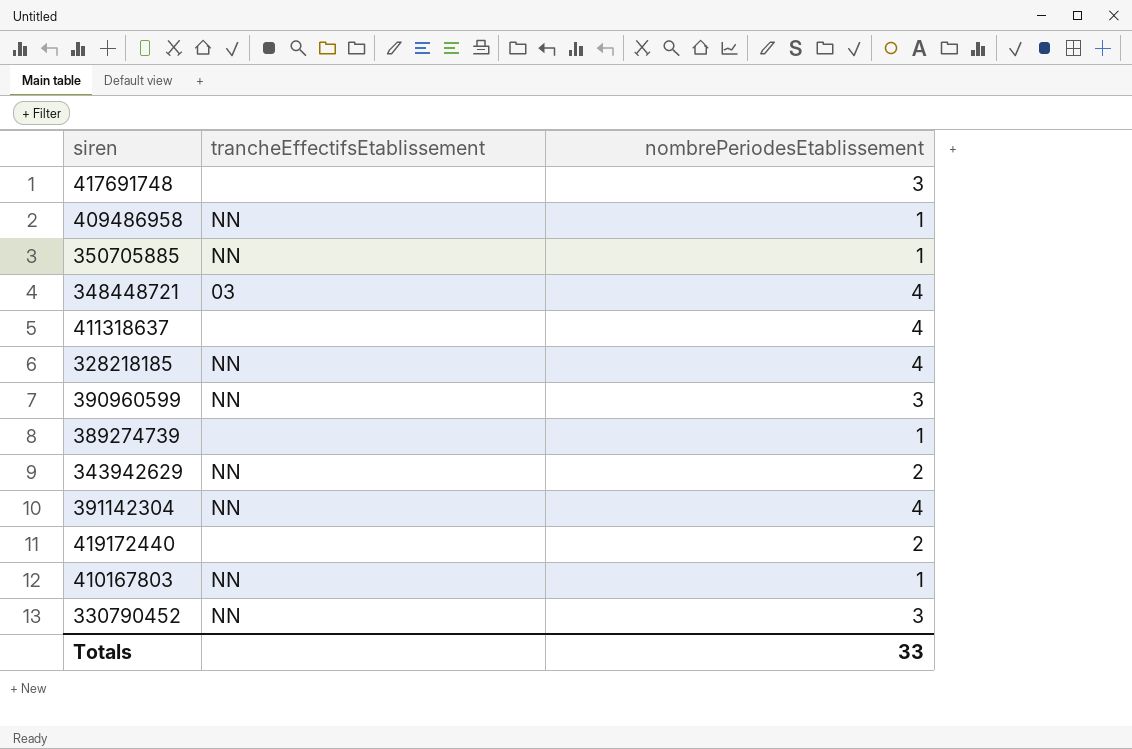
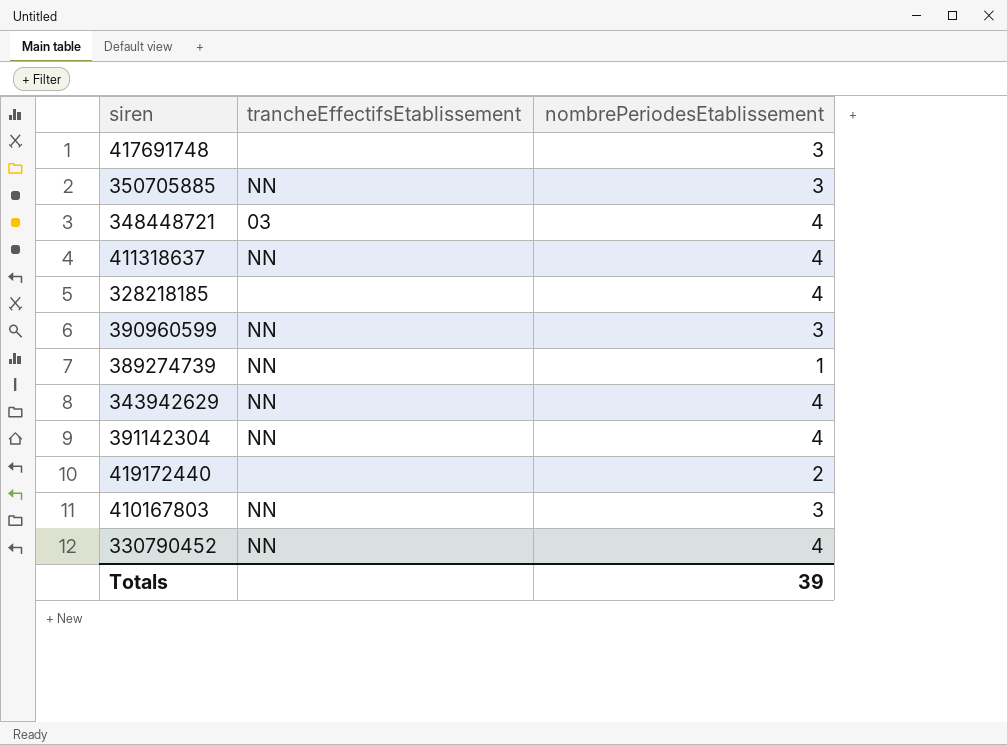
row 409486958: NN | 1 -> none
350705885 | nombrePeriodesEtablissement: 1 -> 3
411318637 | trancheEffectifsEtablissement: none -> NN
328218185 | trancheEffectifsEtablissement: NN -> none
389274739 | trancheEffectifsEtablissement: none -> NN
343942629 | nombrePeriodesEtablissement: 2 -> 4
410167803 | nombrePeriodesEtablissement: 1 -> 3
330790452 | nombrePeriodesEtablissement: 3 -> 4
Totals | nombrePeriodesEtablissement: 33 -> 39

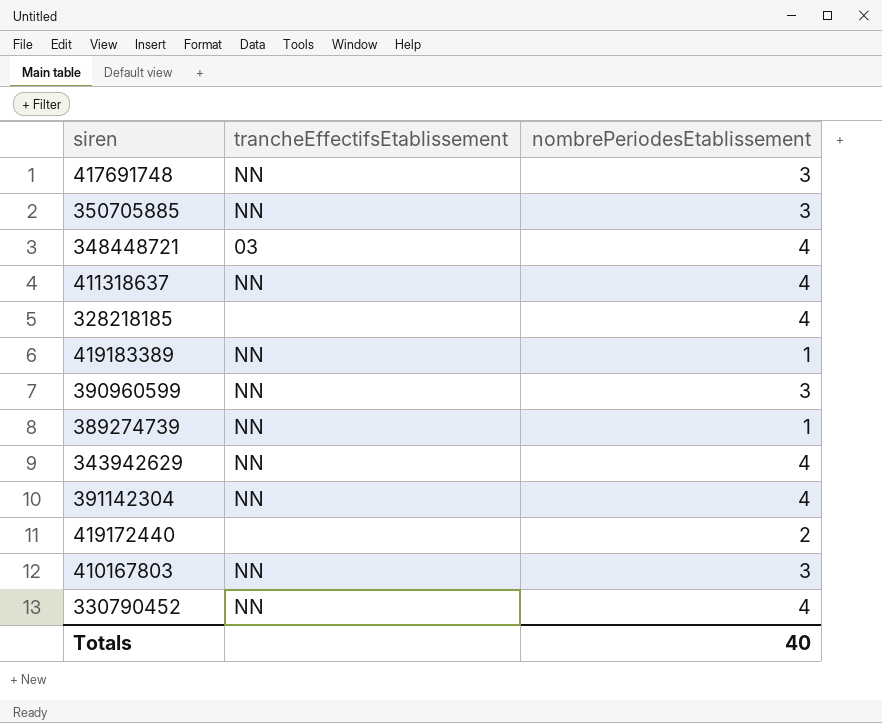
417691748 | trancheEffectifsEtablissement: none -> NN
row 419183389: none -> NN | 1
Totals | nombrePeriodesEtablissement: 39 -> 40

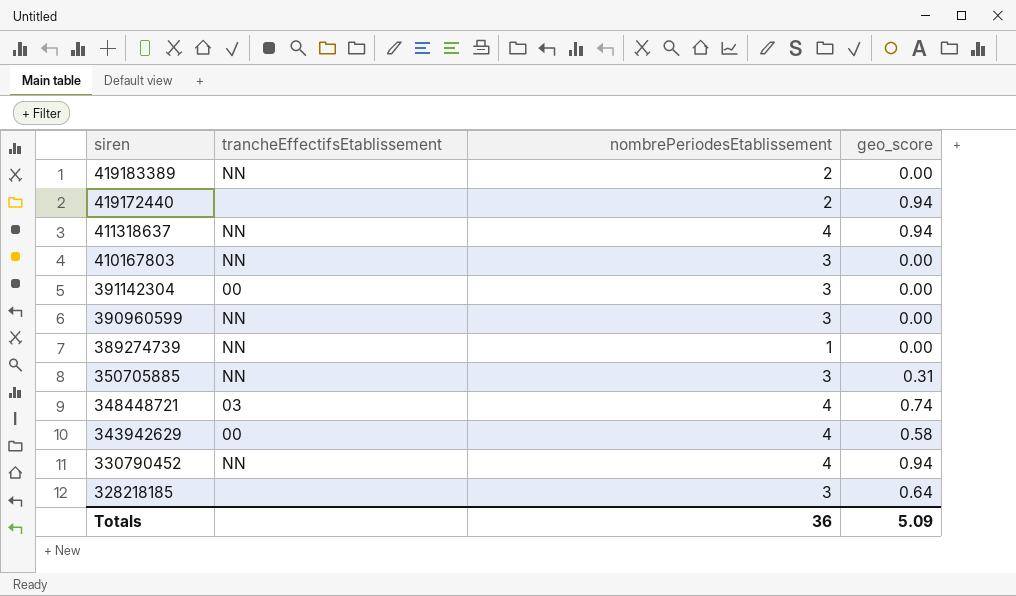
row order: none -> siren descending
column geo_score | position: none -> 4
row 417691748: NN | 3 -> none
419183389 | nombrePeriodesEtablissement: 1 -> 2
391142304 | trancheEffectifsEtablissement: NN -> 00
391142304 | nombrePeriodesEtablissement: 4 -> 3
343942629 | trancheEffectifsEtablissement: NN -> 00
328218185 | nombrePeriodesEtablissement: 4 -> 3
Totals | nombrePeriodesEtablissement: 40 -> 36

